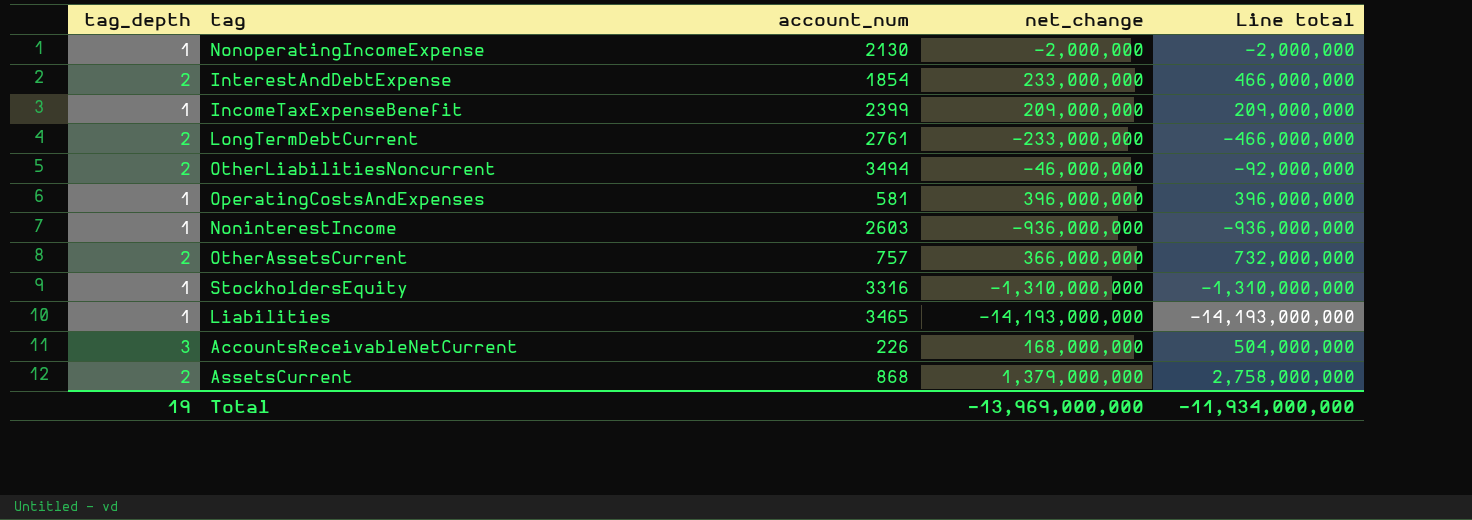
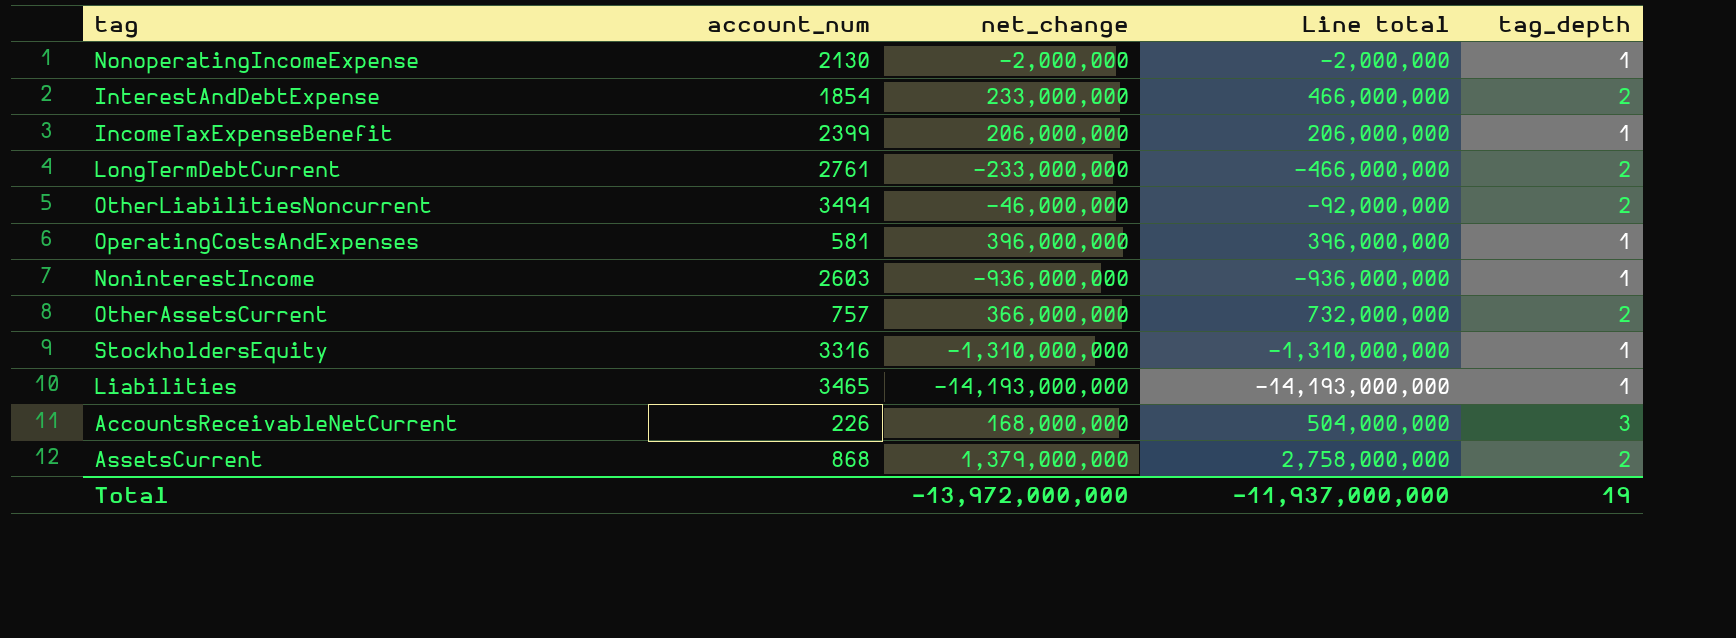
column tag_depth | position: 1 -> 5
IncomeTaxExpenseBenefit | net_change: 209,000,000 -> 206,000,000
IncomeTaxExpenseBenefit | Line total: 209,000,000 -> 206,000,000
Total | net_change: -13,969,000,000 -> -13,972,000,000
Total | Line total: -11,934,000,000 -> -11,937,000,000

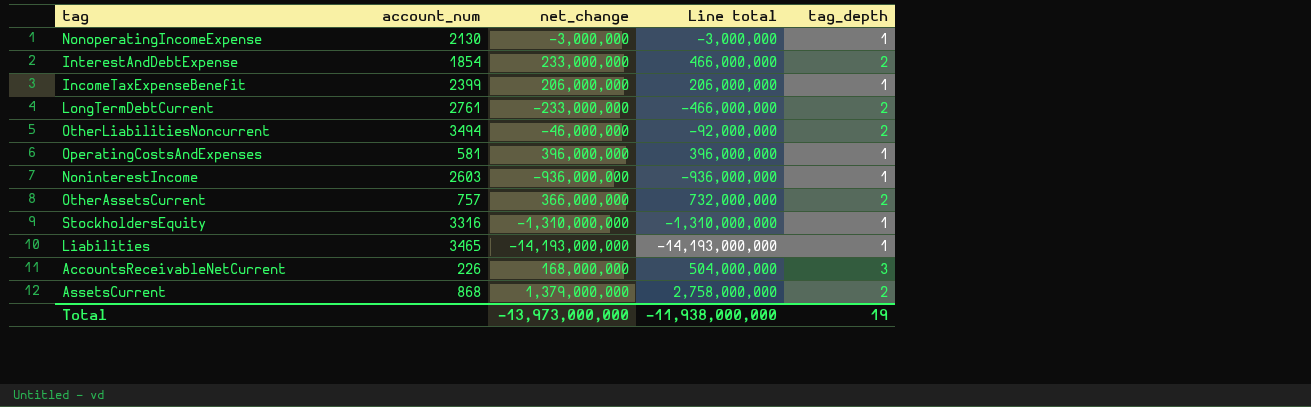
NonoperatingIncomeExpense | net_change: -2,000,000 -> -3,000,000
NonoperatingIncomeExpense | Line total: -2,000,000 -> -3,000,000
Total | net_change: -13,972,000,000 -> -13,973,000,000
Total | Line total: -11,937,000,000 -> -11,938,000,000

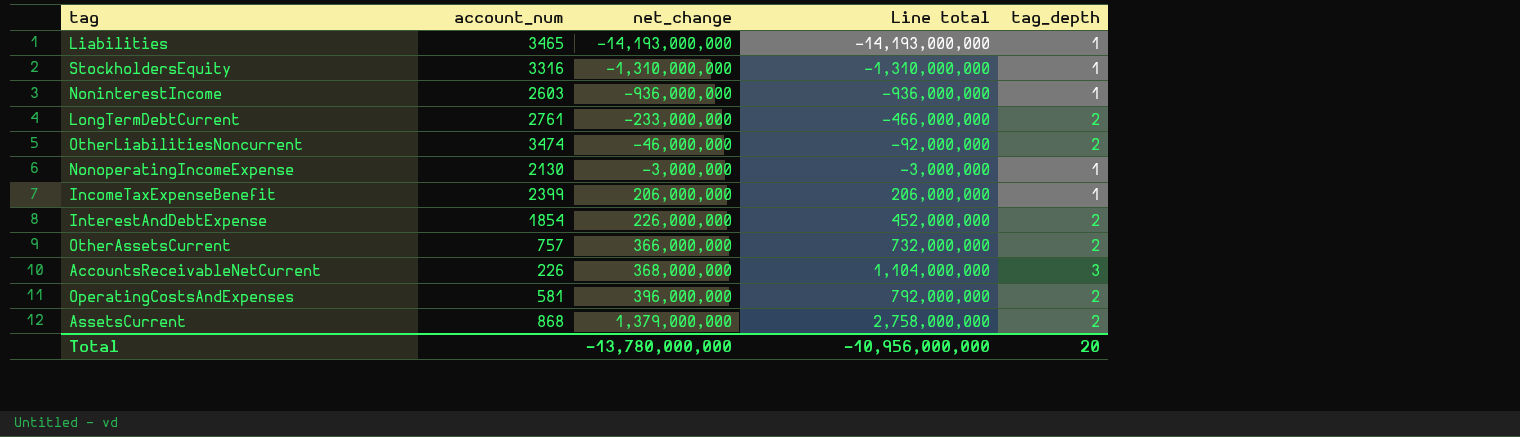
row order: none -> net_change ascending
OtherLiabilitiesNoncurrent | account_num: 3494 -> 3474
InterestAndDebtExpense | net_change: 233,000,000 -> 226,000,000
InterestAndDebtExpense | Line total: 466,000,000 -> 452,000,000
AccountsReceivableNetCurrent | net_change: 168,000,000 -> 368,000,000
AccountsReceivableNetCurrent | Line total: 504,000,000 -> 1,104,000,000
OperatingCostsAndExpenses | Line total: 396,000,000 -> 792,000,000
OperatingCostsAndExpenses | tag_depth: 1 -> 2
Total | net_change: -13,973,000,000 -> -13,780,000,000
Total | Line total: -11,938,000,000 -> -10,956,000,000
Total | tag_depth: 19 -> 20

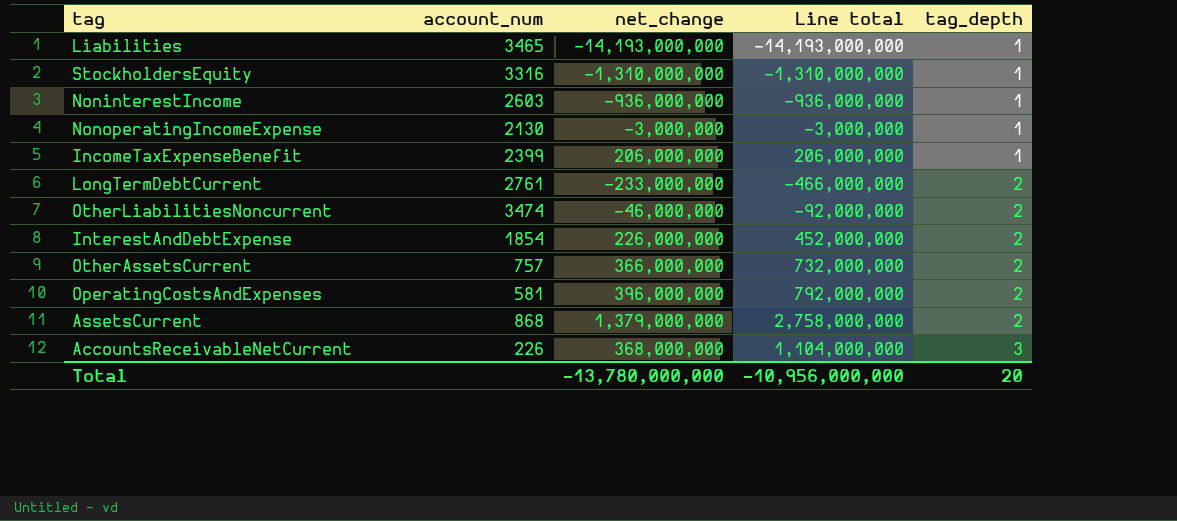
row order: net_change ascending -> tag_depth ascending

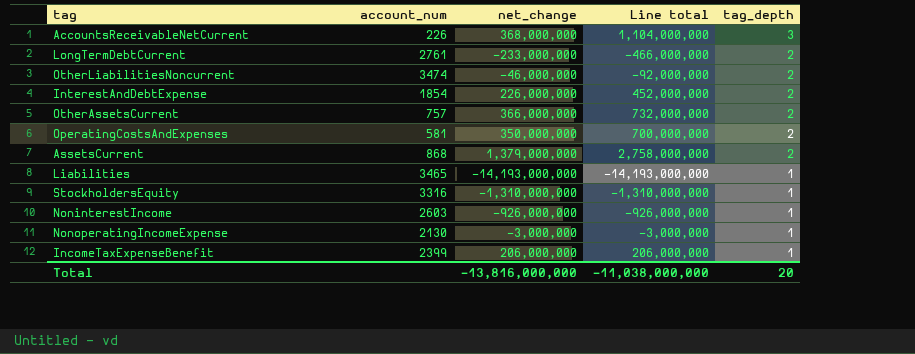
row order: tag_depth ascending -> tag_depth descending
OperatingCostsAndExpenses | net_change: 396,000,000 -> 350,000,000
OperatingCostsAndExpenses | Line total: 792,000,000 -> 700,000,000
NoninterestIncome | net_change: -936,000,000 -> -926,000,000
NoninterestIncome | Line total: -936,000,000 -> -926,000,000
Total | net_change: -13,780,000,000 -> -13,816,000,000
Total | Line total: -10,956,000,000 -> -11,038,000,000

